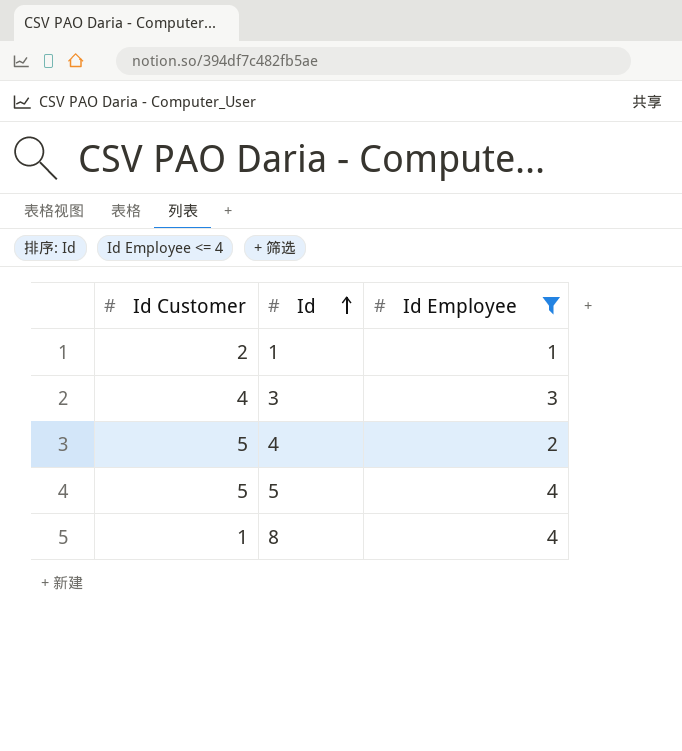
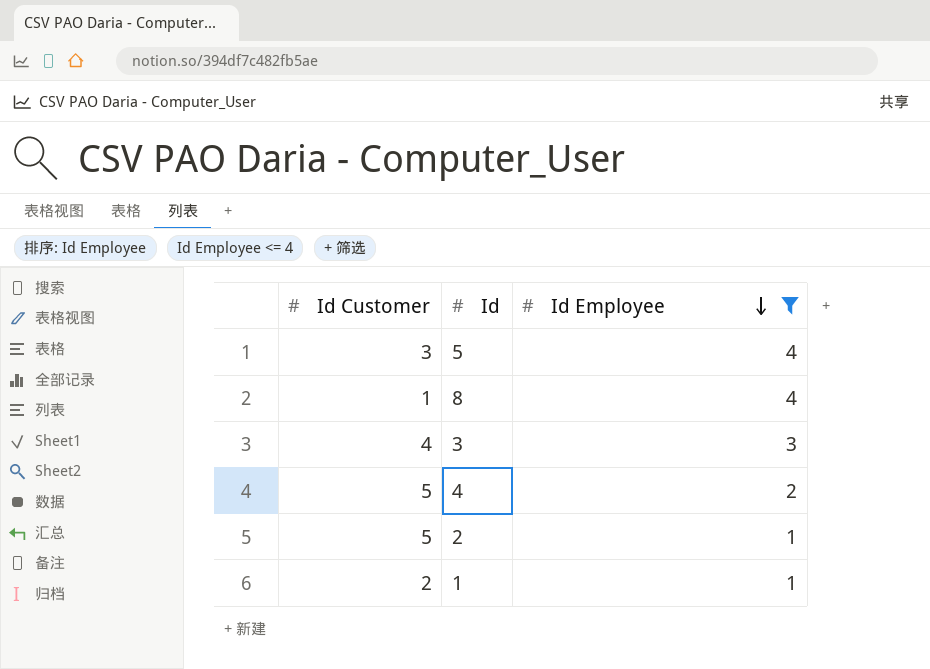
row order: Id ascending -> Id Employee descending
5 | Id Customer: 5 -> 3
row 2: none -> 5 | 1

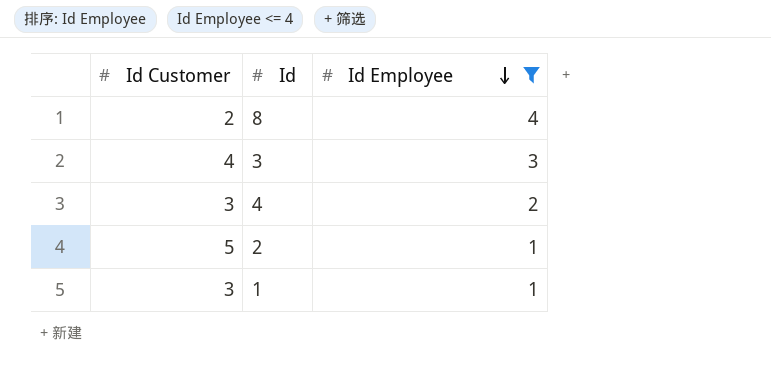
row 5: 3 | 4 -> none
8 | Id Customer: 1 -> 2
4 | Id Customer: 5 -> 3
1 | Id Customer: 2 -> 3

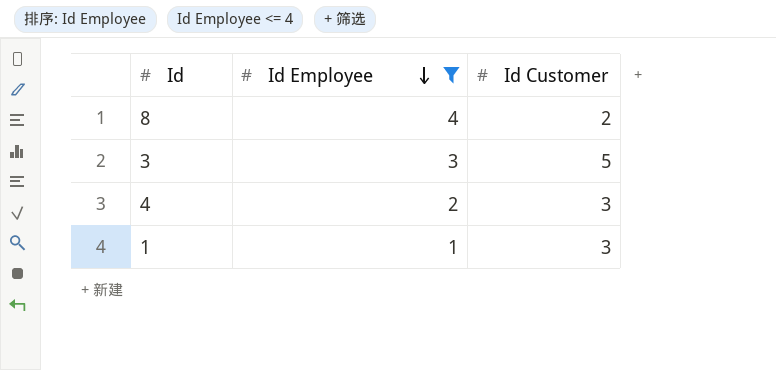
column Id Customer | position: 1 -> 3
row 2: 5 | 1 -> none
3 | Id Customer: 4 -> 5

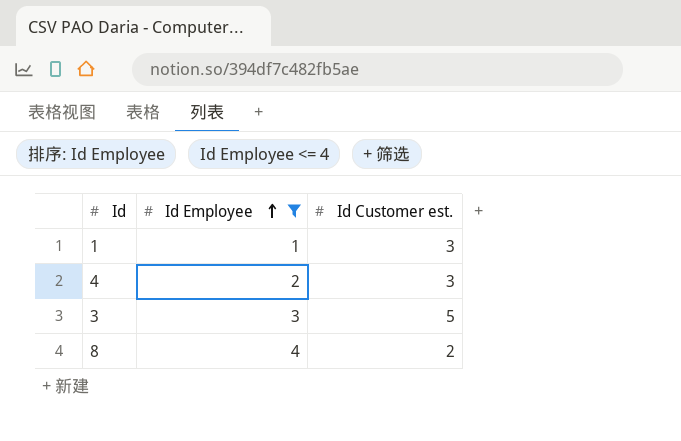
row order: Id Employee descending -> Id Employee ascending
column name: Id Customer -> Id Customer est.

